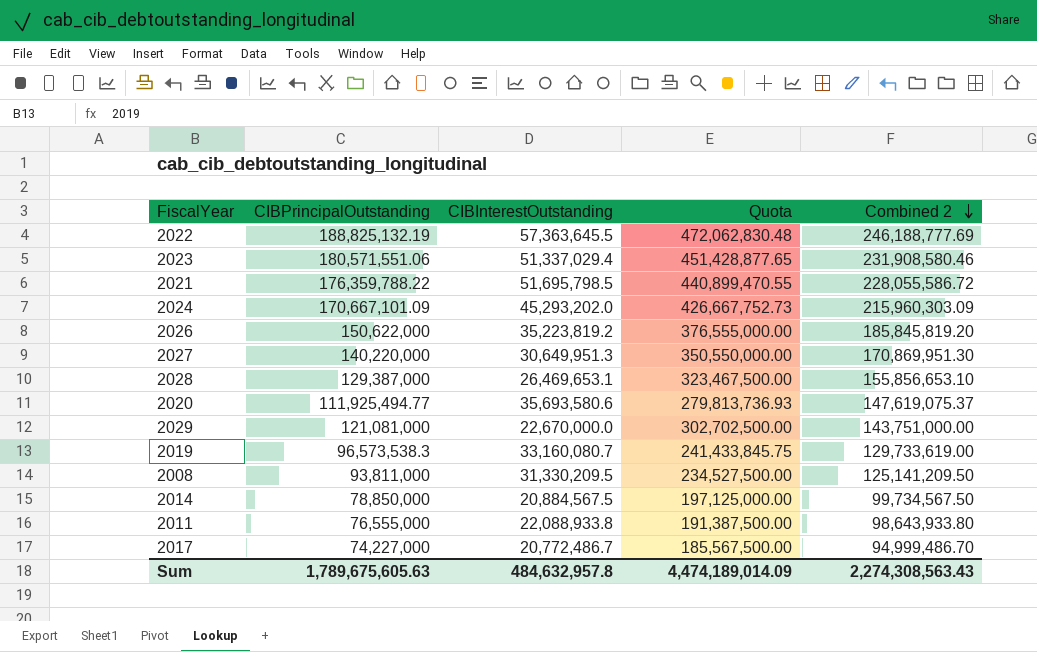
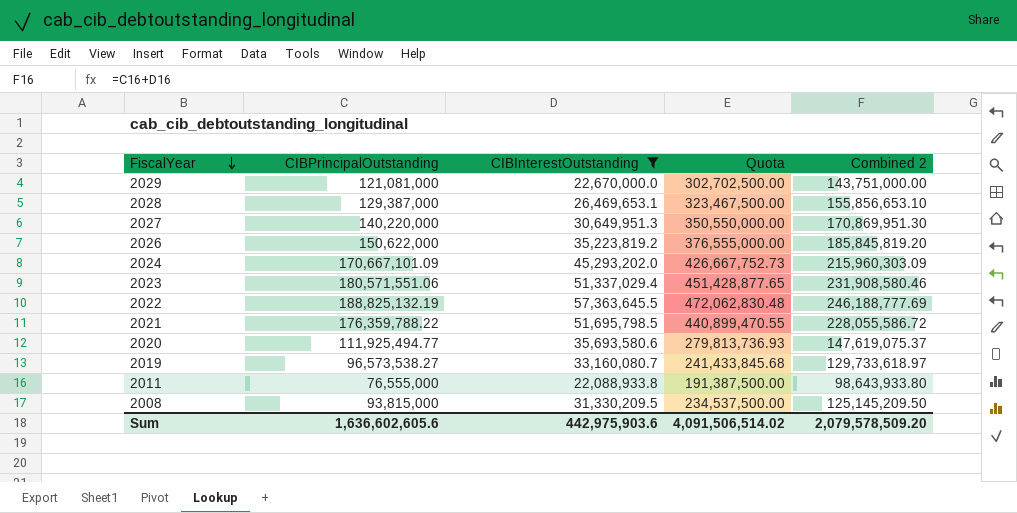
filter: none -> CIBInterestOutstanding >= 22,088,933.8
row order: Combined 2 descending -> FiscalYear descending
2019 | CIBPrincipalOutstanding: 96,573,538.3 -> 96,573,538.27
2019 | Quota: 241,433,845.75 -> 241,433,845.68
2019 | Combined 2: 129,733,619.00 -> 129,733,618.97
2008 | CIBPrincipalOutstanding: 93,811,000 -> 93,815,000
2008 | Quota: 234,527,500.00 -> 234,537,500.00
2008 | Combined 2: 125,141,209.50 -> 125,145,209.50
Sum | CIBPrincipalOutstanding: 1,789,675,605.63 -> 1,636,602,605.6
Sum | CIBInterestOutstanding: 484,632,957.8 -> 442,975,903.6
Sum | Quota: 4,474,189,014.09 -> 4,091,506,514.02
Sum | Combined 2: 2,274,308,563.43 -> 2,079,578,509.20

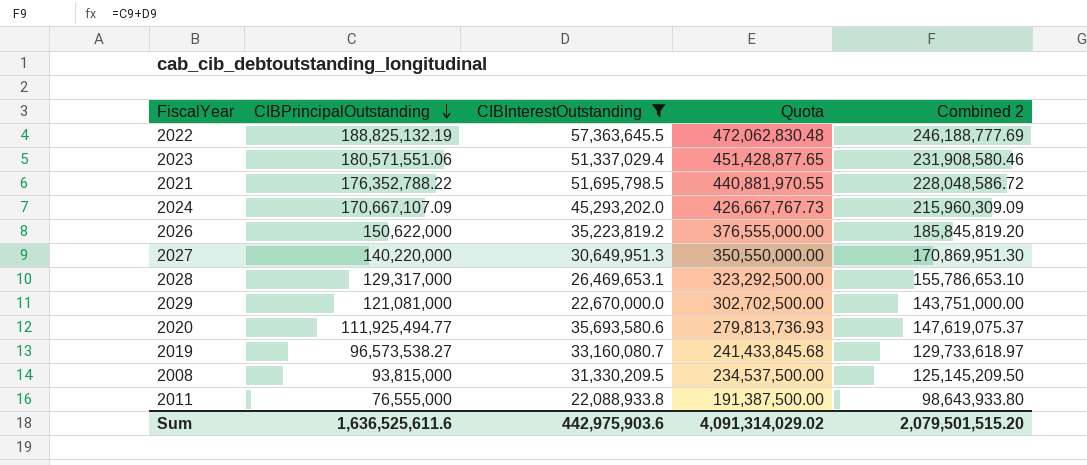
row order: FiscalYear descending -> CIBPrincipalOutstanding descending
2021 | CIBPrincipalOutstanding: 176,359,788.22 -> 176,352,788.22
2021 | Quota: 440,899,470.55 -> 440,881,970.55
2021 | Combined 2: 228,055,586.72 -> 228,048,586.72
2024 | CIBPrincipalOutstanding: 170,667,101.09 -> 170,667,107.09
2024 | Quota: 426,667,752.73 -> 426,667,767.73
2024 | Combined 2: 215,960,303.09 -> 215,960,309.09
2028 | CIBPrincipalOutstanding: 129,387,000 -> 129,317,000
2028 | Quota: 323,467,500.00 -> 323,292,500.00
2028 | Combined 2: 155,856,653.10 -> 155,786,653.10
Sum | CIBPrincipalOutstanding: 1,636,602,605.6 -> 1,636,525,611.6
Sum | Quota: 4,091,506,514.02 -> 4,091,314,029.02
Sum | Combined 2: 2,079,578,509.20 -> 2,079,501,515.20

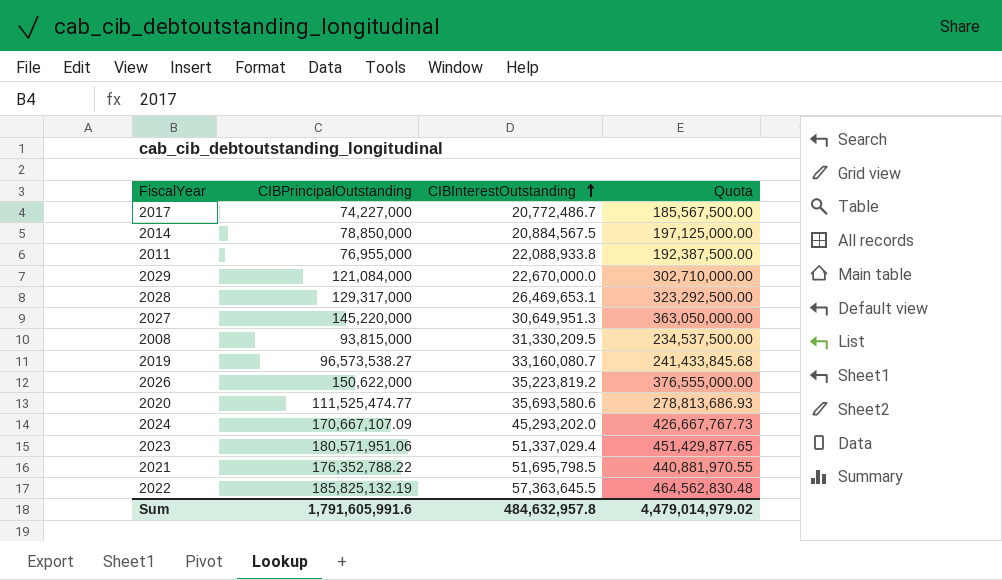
filter: CIBInterestOutstanding >= 22,088,933.8 -> none
row order: CIBPrincipalOutstanding descending -> CIBInterestOutstanding ascending
column Combined 2 | formula: [CIBPrincipalOutstanding] + [CIBInterestOutstanding] -> none
2011 | CIBPrincipalOutstanding: 76,555,000 -> 76,955,000
2011 | Quota: 191,387,500.00 -> 192,387,500.00
2029 | CIBPrincipalOutstanding: 121,081,000 -> 121,084,000
2029 | Quota: 302,702,500.00 -> 302,710,000.00
2027 | CIBPrincipalOutstanding: 140,220,000 -> 145,220,000
2027 | Quota: 350,550,000.00 -> 363,050,000.00
2020 | CIBPrincipalOutstanding: 111,925,494.77 -> 111,525,474.77
2020 | Quota: 279,813,736.93 -> 278,813,686.93
2023 | CIBPrincipalOutstanding: 180,571,551.06 -> 180,571,951.06
2023 | Quota: 451,428,877.65 -> 451,429,877.65
2022 | CIBPrincipalOutstanding: 188,825,132.19 -> 185,825,132.19
2022 | Quota: 472,062,830.48 -> 464,562,830.48
Sum | CIBPrincipalOutstanding: 1,636,525,611.6 -> 1,791,605,991.6
Sum | CIBInterestOutstanding: 442,975,903.6 -> 484,632,957.8
Sum | Quota: 4,091,314,029.02 -> 4,479,014,979.02

